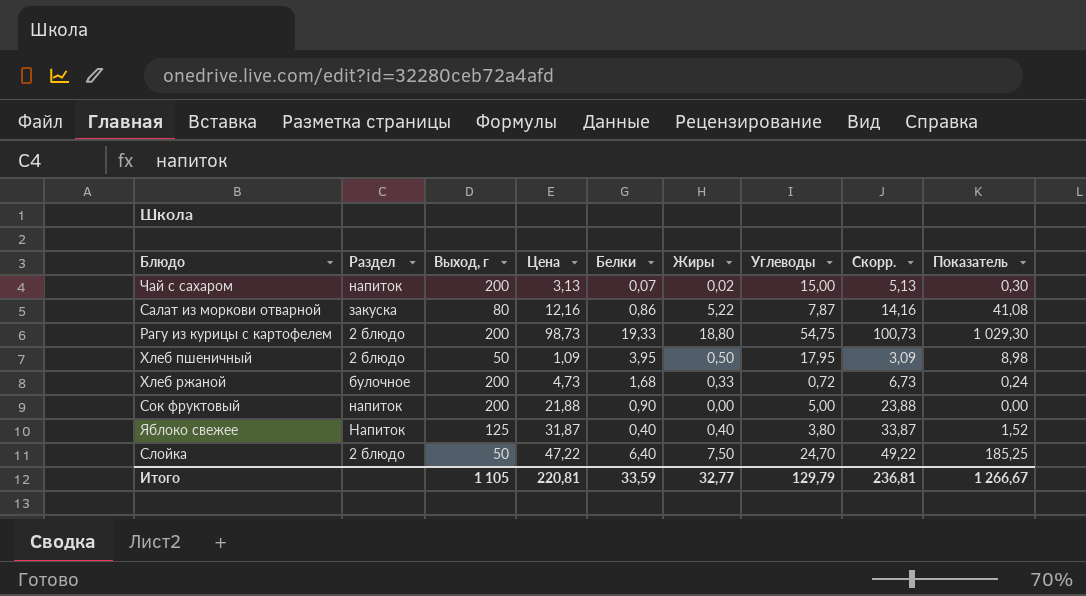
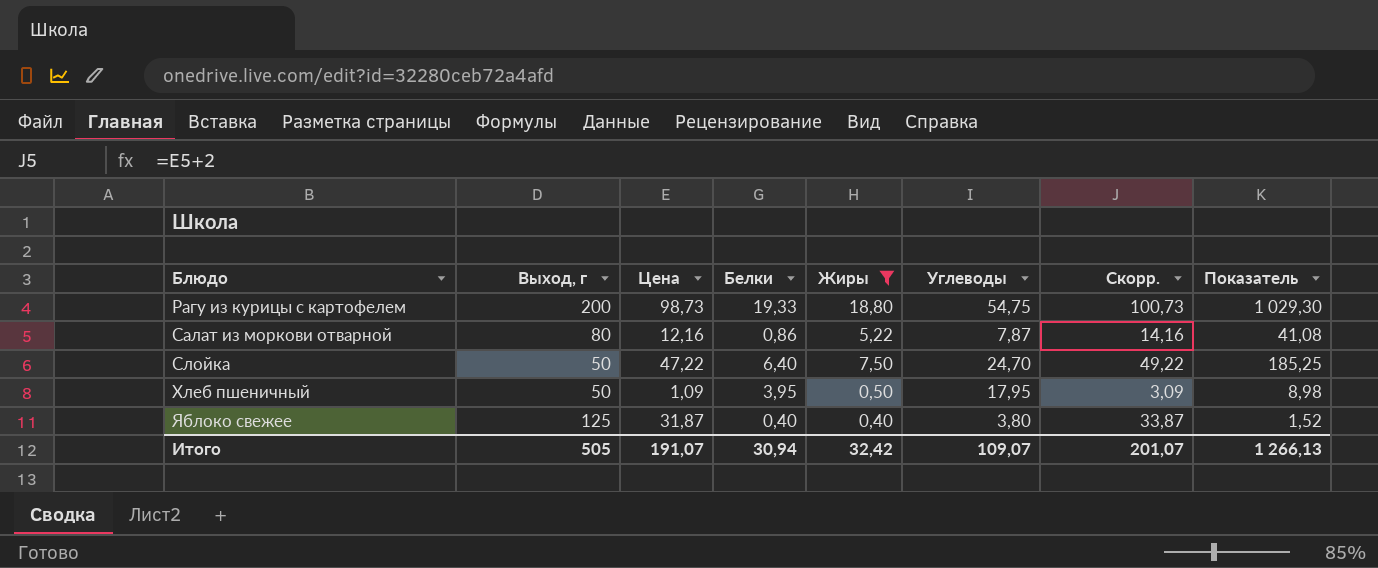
filter: none -> Жиры >= 0,40
row order: none -> Блюдо ascending
column Раздел | position: 2 -> none
Итого | Выход, г: 1 105 -> 505
Итого | Цена: 220,81 -> 191,07
Итого | Белки: 33,59 -> 30,94
Итого | Жиры: 32,77 -> 32,42
Итого | Углеводы: 129,79 -> 109,07
Итого | Скорр.: 236,81 -> 201,07
Итого | Показатель: 1 266,67 -> 1 266,13

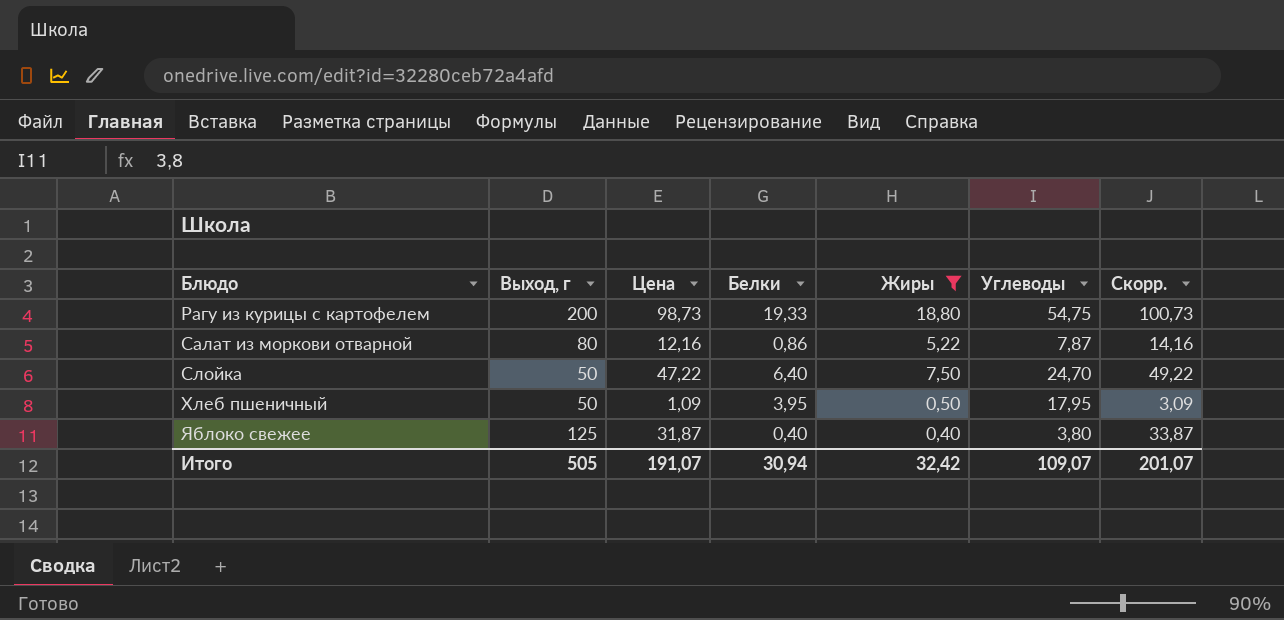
column Показатель | formula: [Жиры] * [Углеводы] -> none

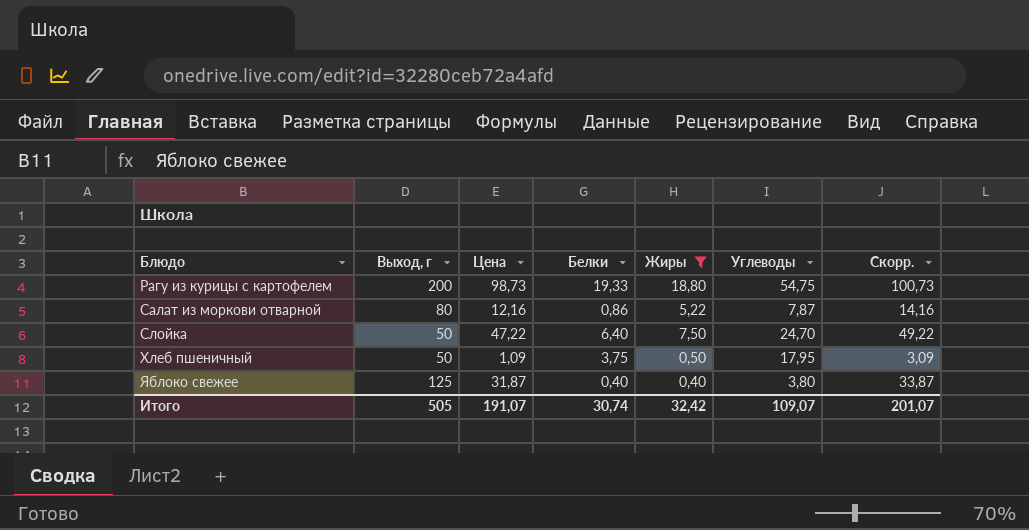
Хлеб пшеничный | Белки: 3,95 -> 3,75
Итого | Белки: 30,94 -> 30,74

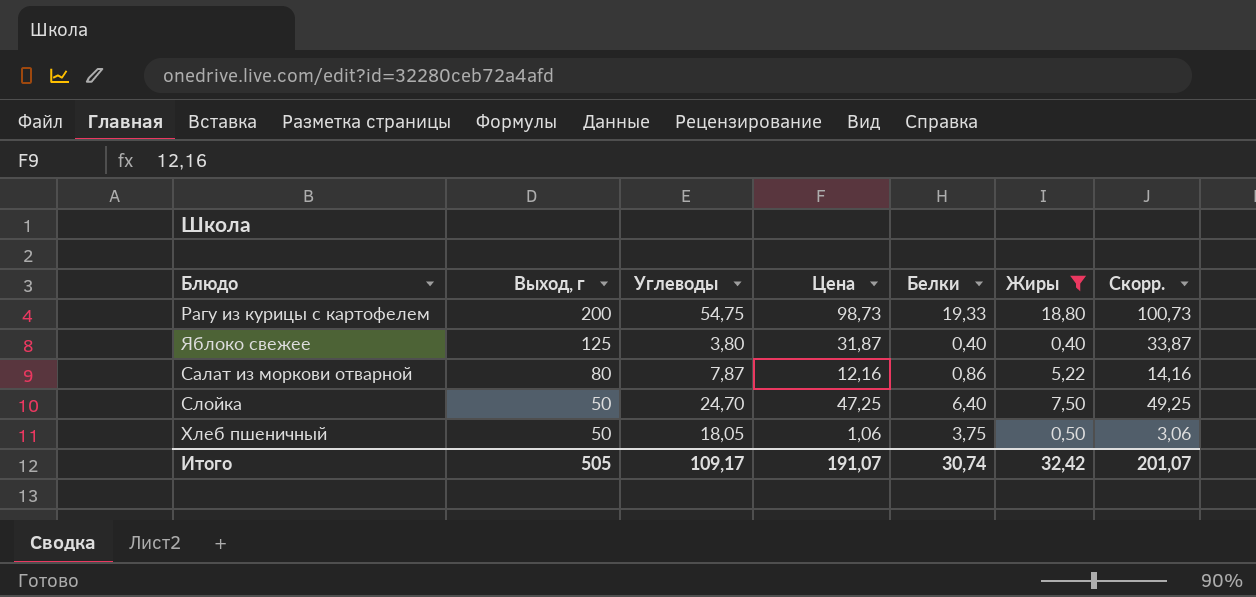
row order: Блюдо ascending -> Выход, г descending
column Углеводы | position: 6 -> 3
Слойка | Цена: 47,22 -> 47,25
Слойка | Скорр.: 49,22 -> 49,25
Хлеб пшеничный | Углеводы: 17,95 -> 18,05
Хлеб пшеничный | Цена: 1,09 -> 1,06
Хлеб пшеничный | Скорр.: 3,09 -> 3,06
Итого | Углеводы: 109,07 -> 109,17

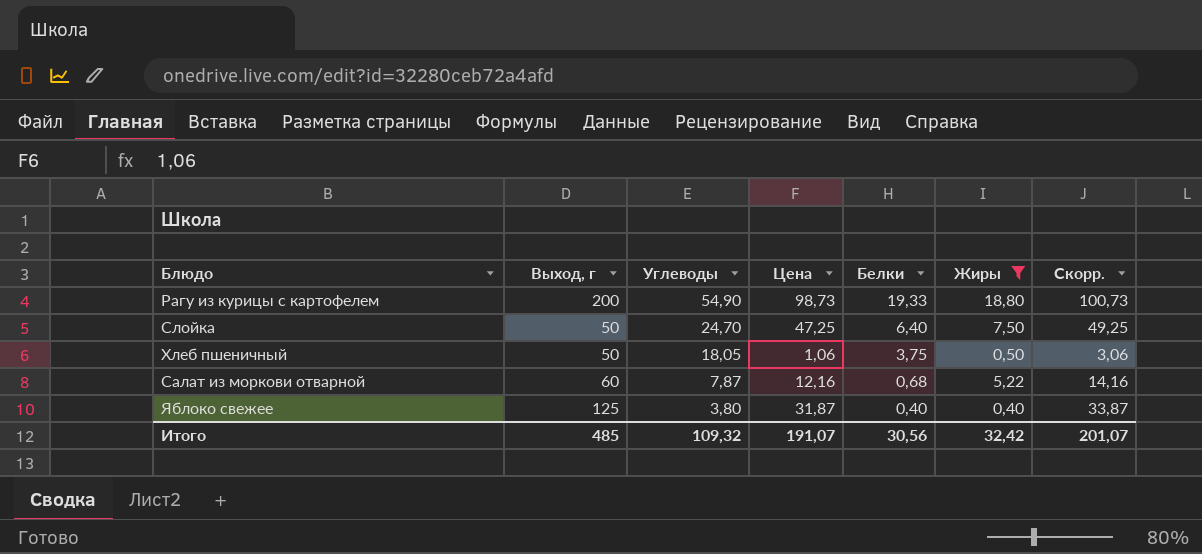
row order: Выход, г descending -> Углеводы descending
Рагу из курицы с картофелем | Углеводы: 54,75 -> 54,90
Салат из моркови отварной | Выход, г: 80 -> 60
Салат из моркови отварной | Белки: 0,86 -> 0,68
Итого | Выход, г: 505 -> 485
Итого | Углеводы: 109,17 -> 109,32
Итого | Белки: 30,74 -> 30,56

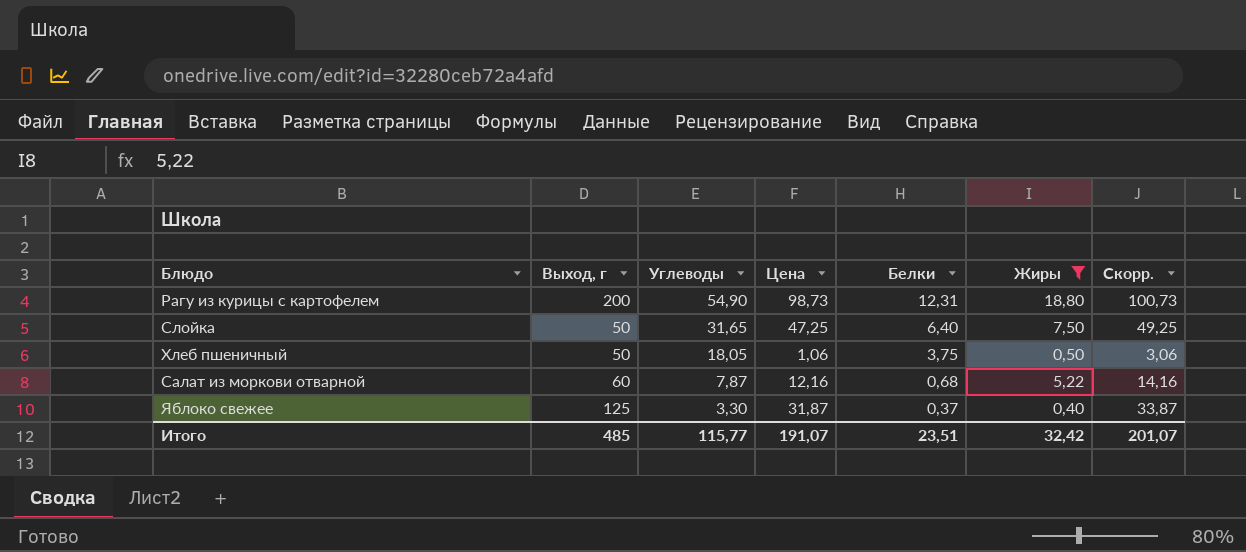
Рагу из курицы с картофелем | Белки: 19,33 -> 12,31
Слойка | Углеводы: 24,70 -> 31,65
Яблоко свежее | Углеводы: 3,80 -> 3,30
Яблоко свежее | Белки: 0,40 -> 0,37
Итого | Углеводы: 109,32 -> 115,77
Итого | Белки: 30,56 -> 23,51

